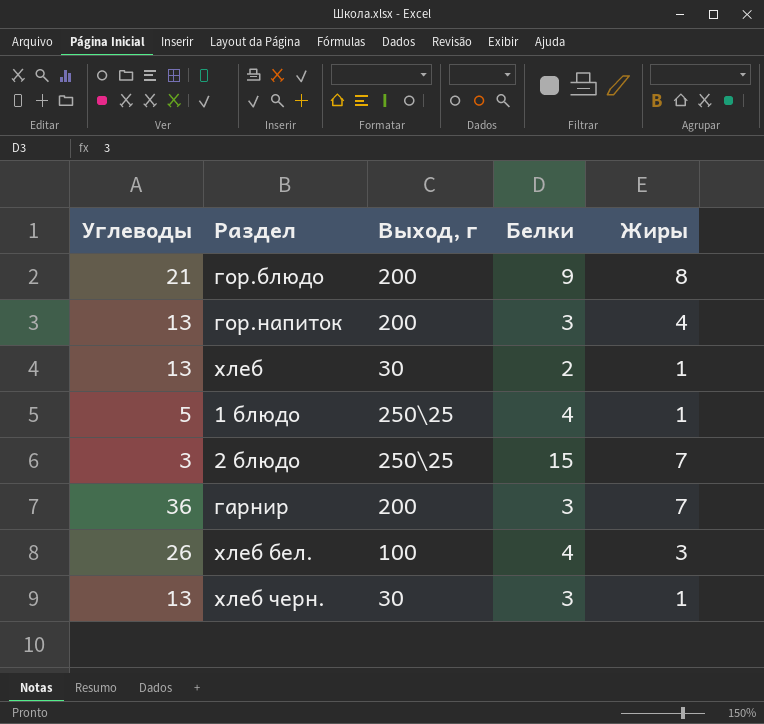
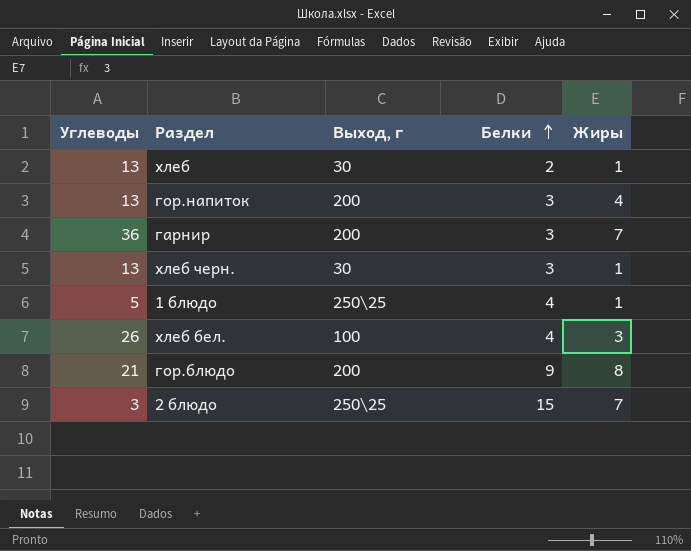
row order: none -> Белки ascending

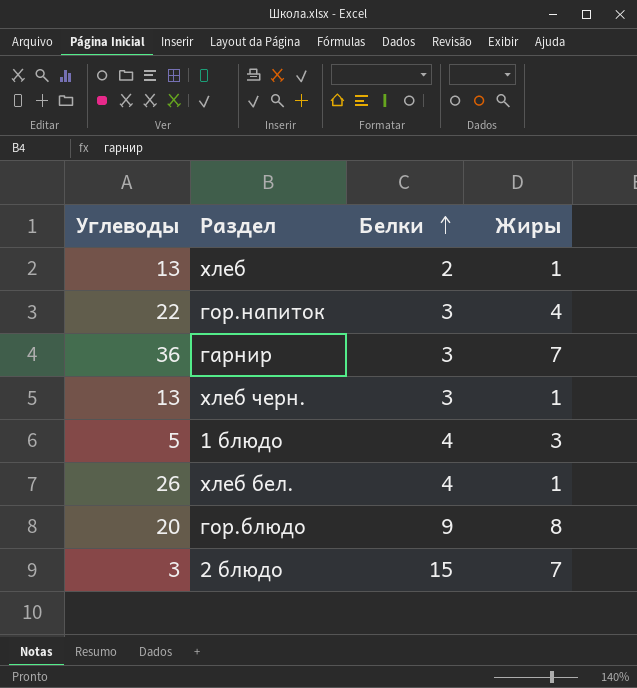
column Выход, г | position: 3 -> none
гор.напиток | Углеводы: 13 -> 22
1 блюдо | Жиры: 1 -> 3
хлеб бел. | Жиры: 3 -> 1
гор.блюдо | Углеводы: 21 -> 20

